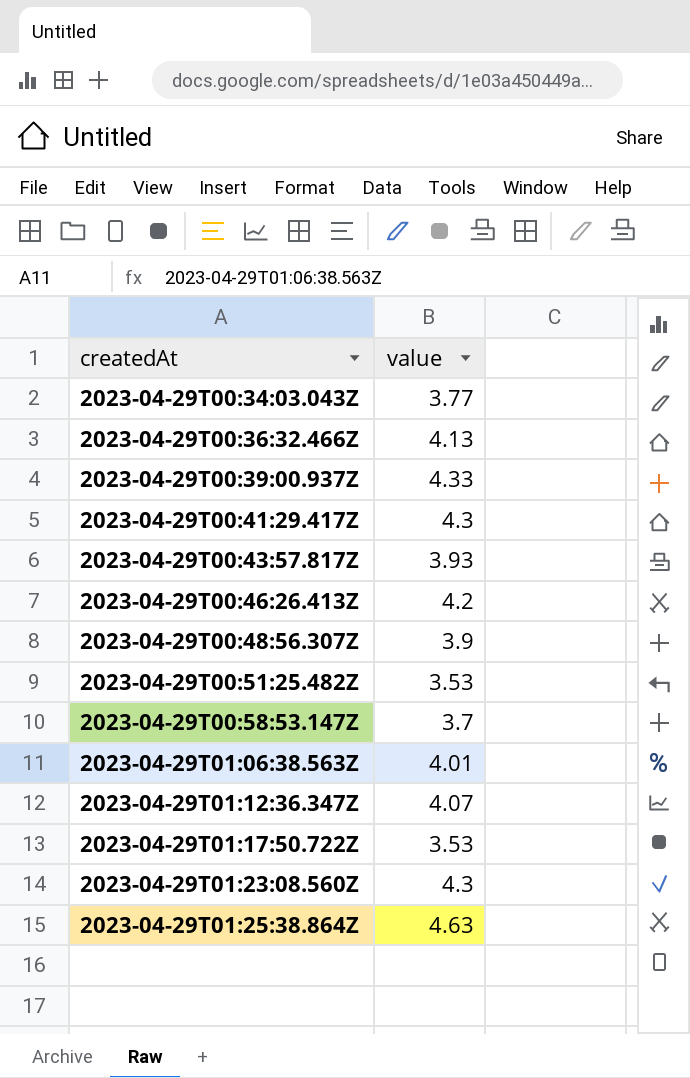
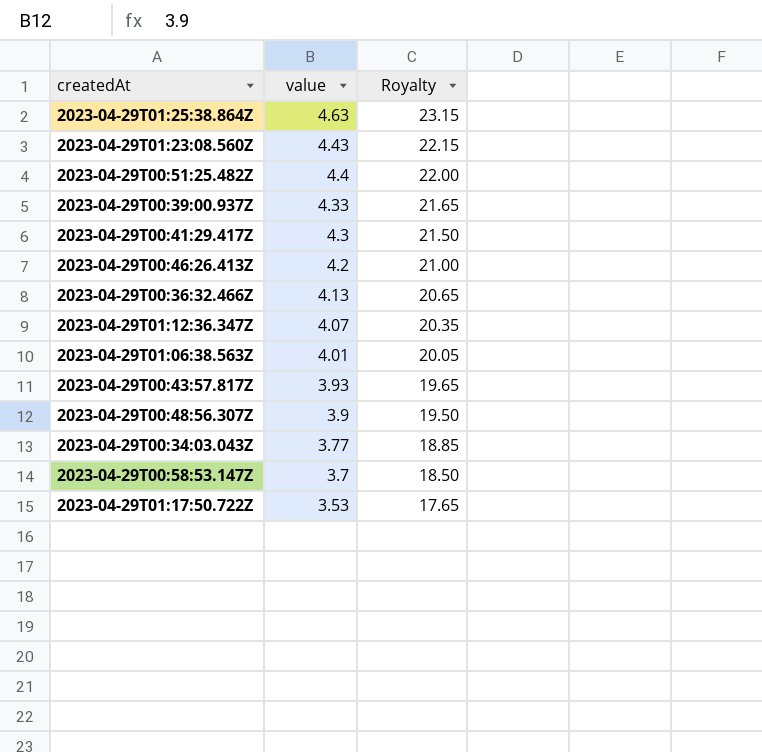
row order: createdAt ascending -> value descending
column Royalty | formula: none -> [value] * 5
2023-04-29T01:23:08.560Z | value: 4.3 -> 4.43
2023-04-29T00:51:25.482Z | value: 3.53 -> 4.4

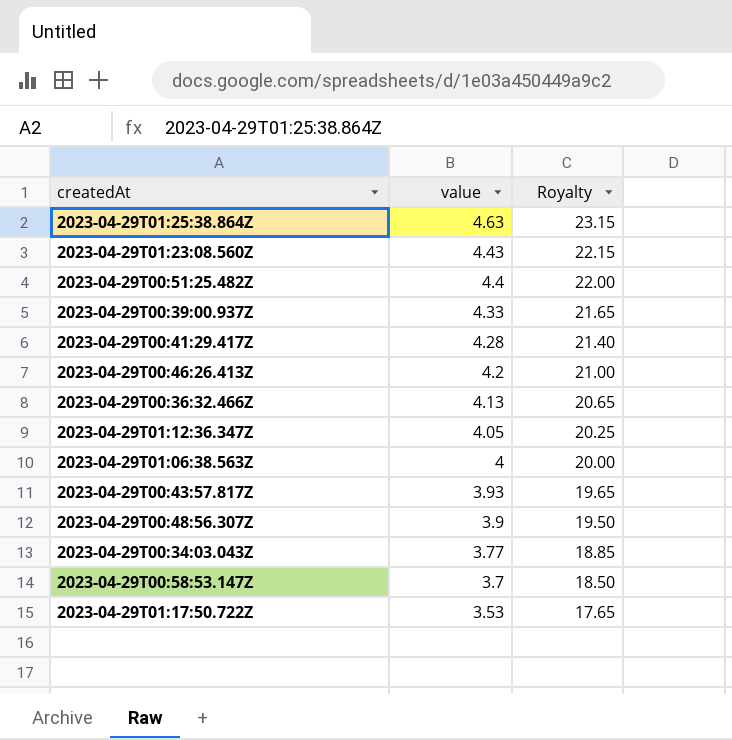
2023-04-29T00:41:29.417Z | value: 4.3 -> 4.28
2023-04-29T00:41:29.417Z | Royalty: 21.50 -> 21.40
2023-04-29T01:12:36.347Z | value: 4.07 -> 4.05
2023-04-29T01:12:36.347Z | Royalty: 20.35 -> 20.25
2023-04-29T01:06:38.563Z | value: 4.01 -> 4
2023-04-29T01:06:38.563Z | Royalty: 20.05 -> 20.00

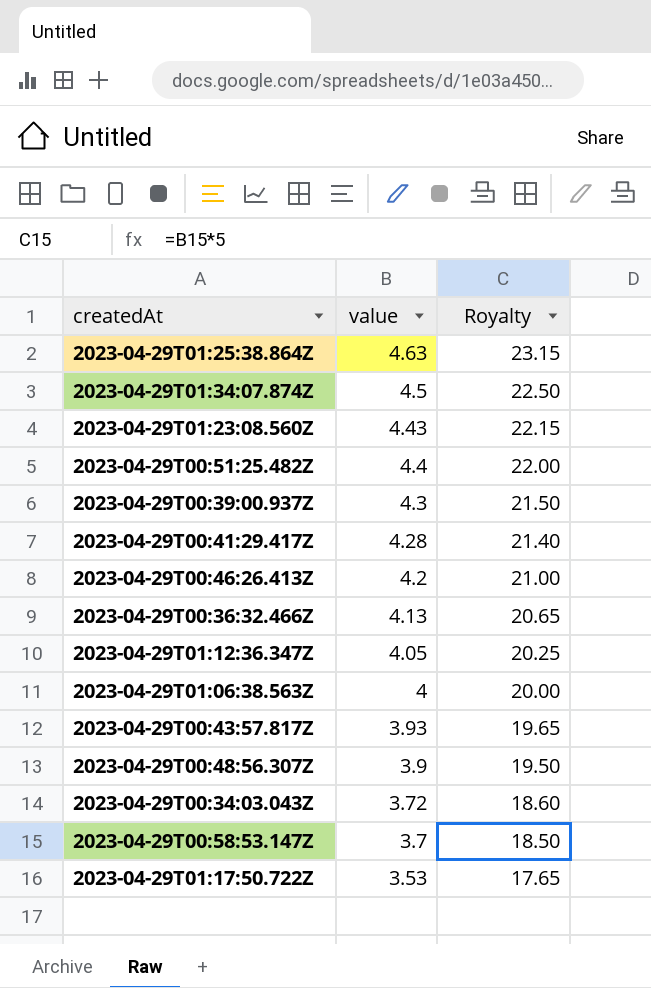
row 2023-04-29T01:34:07.874Z: none -> 4.5 | 22.50
2023-04-29T00:39:00.937Z | value: 4.33 -> 4.3
2023-04-29T00:39:00.937Z | Royalty: 21.65 -> 21.50
2023-04-29T00:34:03.043Z | value: 3.77 -> 3.72
2023-04-29T00:34:03.043Z | Royalty: 18.85 -> 18.60

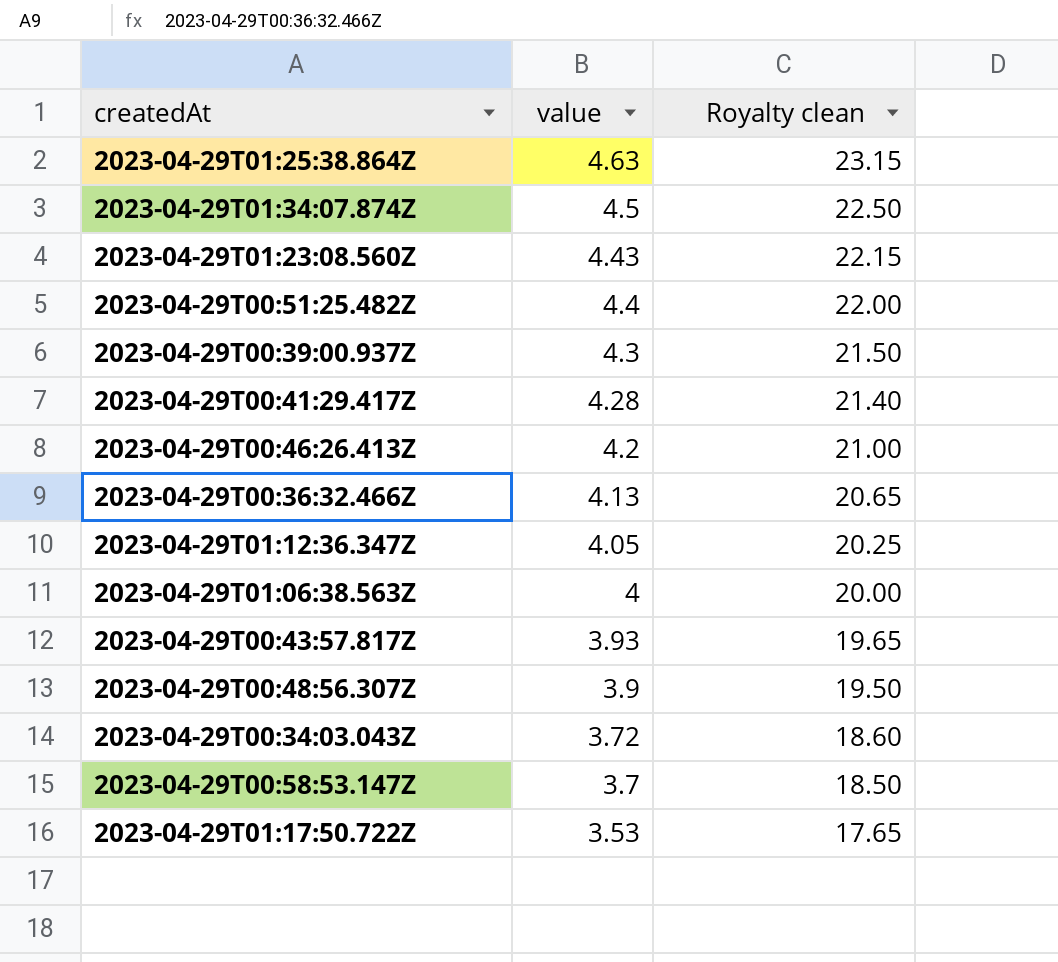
column name: Royalty -> Royalty clean

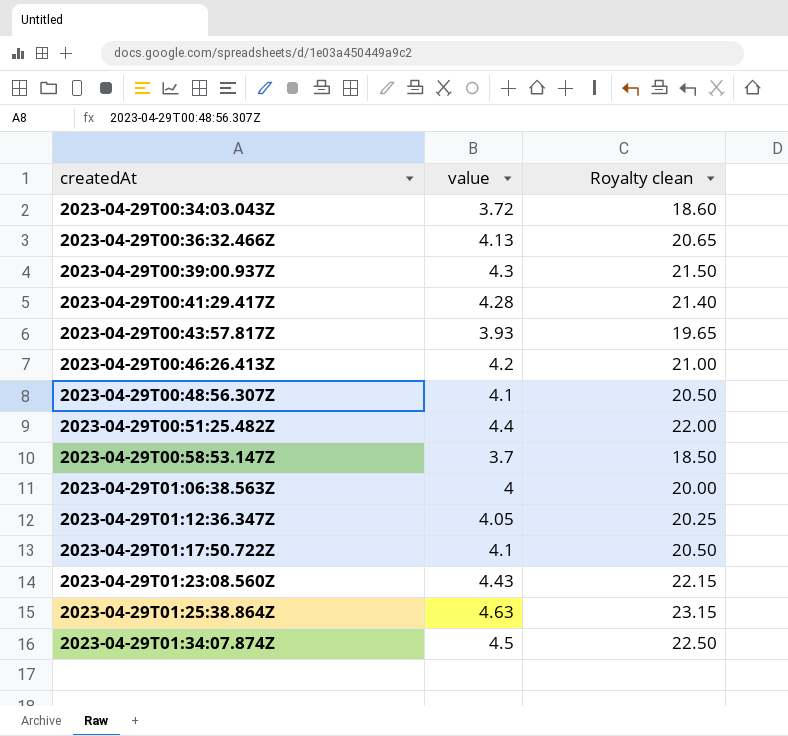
row order: value descending -> createdAt ascending
2023-04-29T00:48:56.307Z | value: 3.9 -> 4.1
2023-04-29T00:48:56.307Z | Royalty clean: 19.50 -> 20.50
2023-04-29T01:17:50.722Z | value: 3.53 -> 4.1
2023-04-29T01:17:50.722Z | Royalty clean: 17.65 -> 20.50

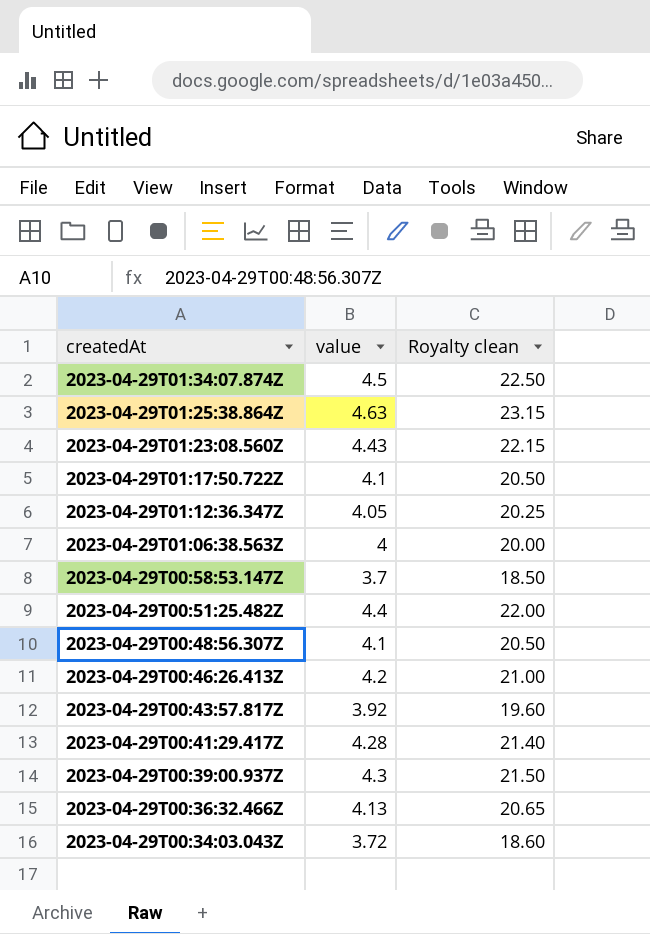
row order: createdAt ascending -> createdAt descending
2023-04-29T00:43:57.817Z | value: 3.93 -> 3.92
2023-04-29T00:43:57.817Z | Royalty clean: 19.65 -> 19.60

